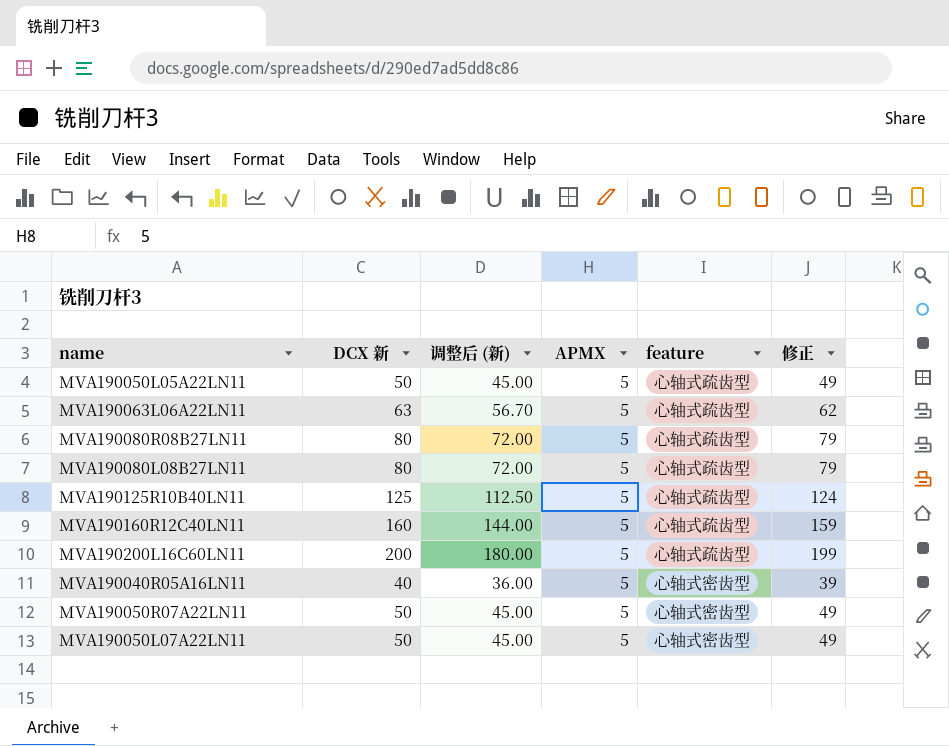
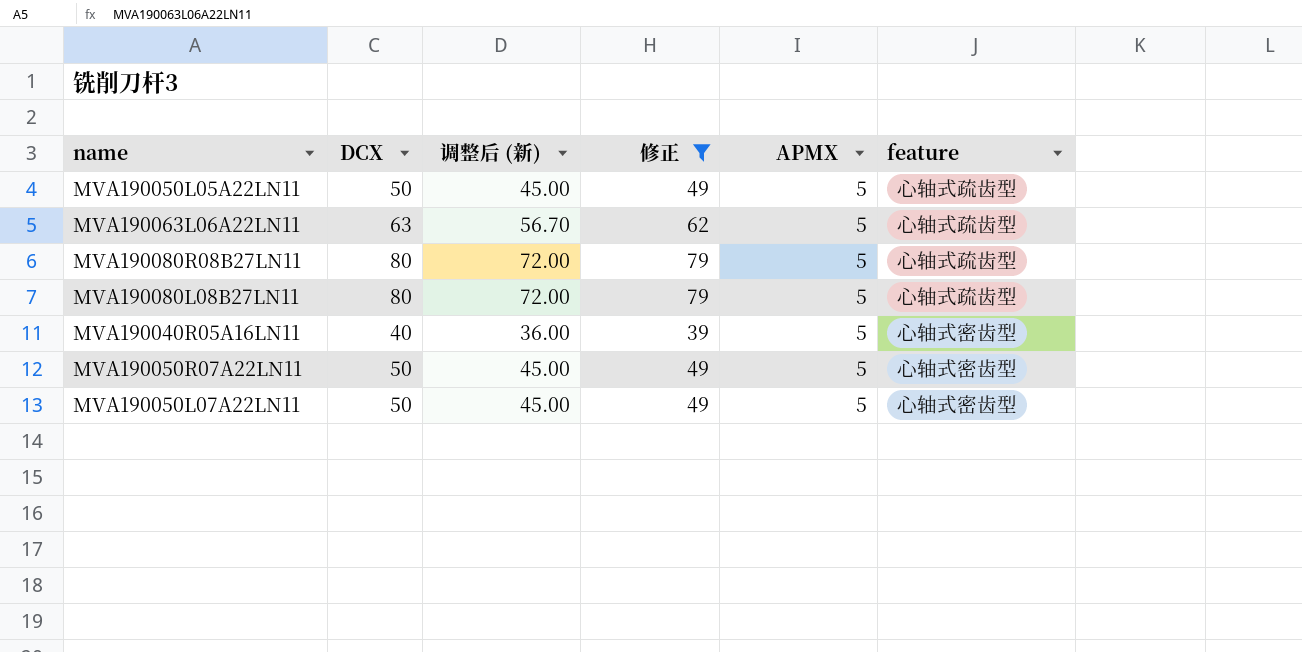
filter: none -> 修正 <= 79
column name: DCX 新 -> DCX
column 修正 | position: 6 -> 4

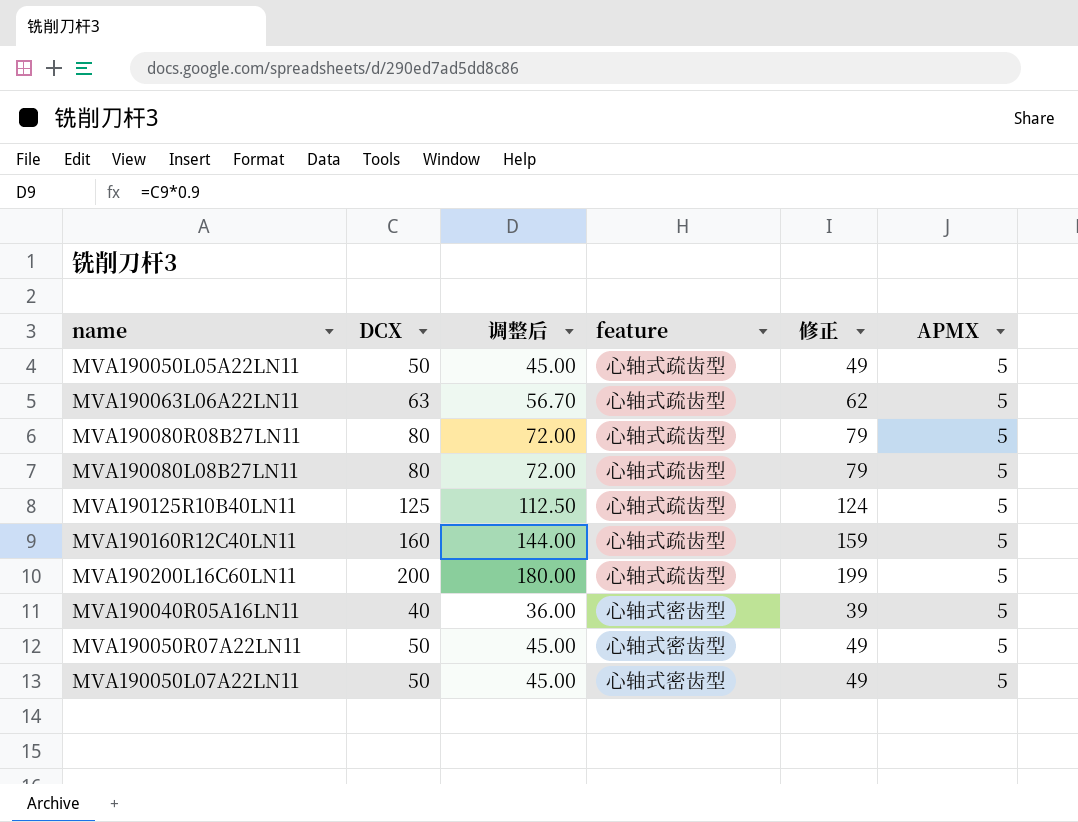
filter: 修正 <= 79 -> none
column name: 调整后 (新) -> 调整后
column feature | position: 6 -> 4

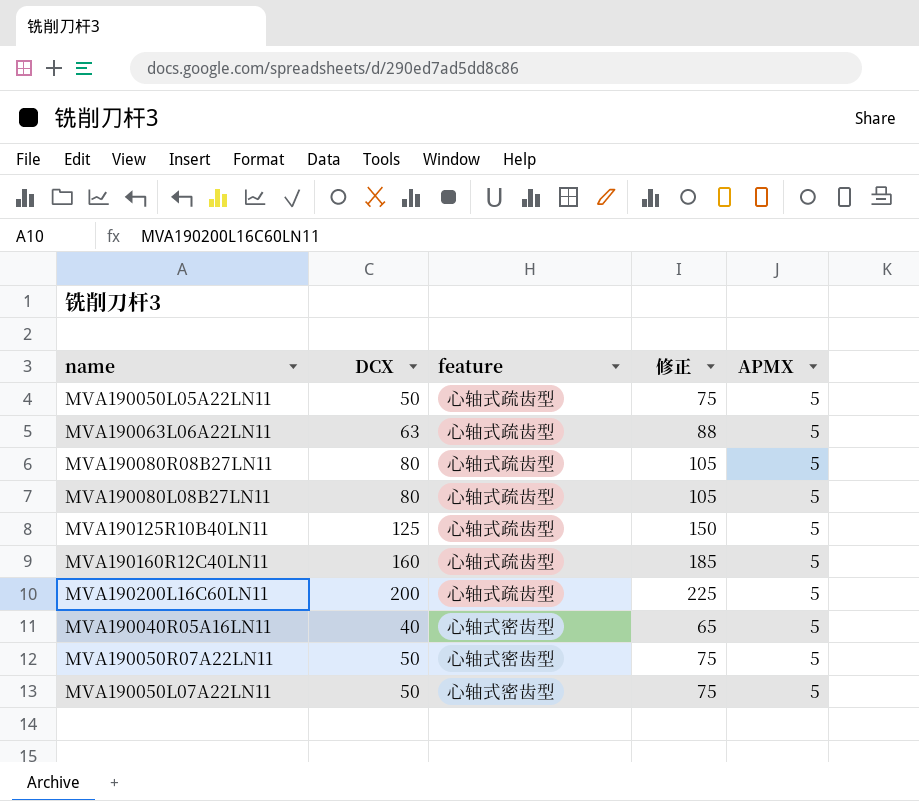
column 调整后 | formula: [DCX] * 0.9 -> none
column 修正 | formula: [DCX] - 1 -> [DCX] + 25

